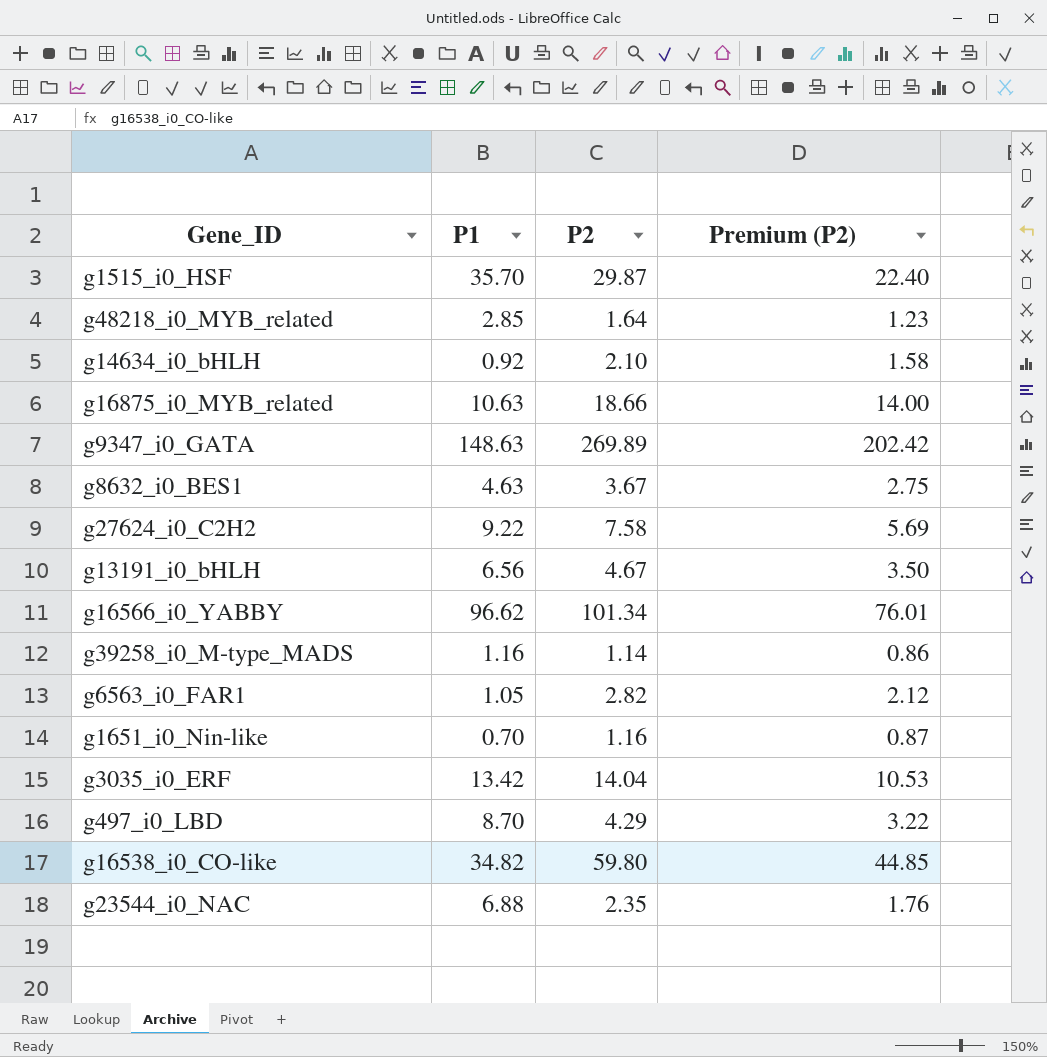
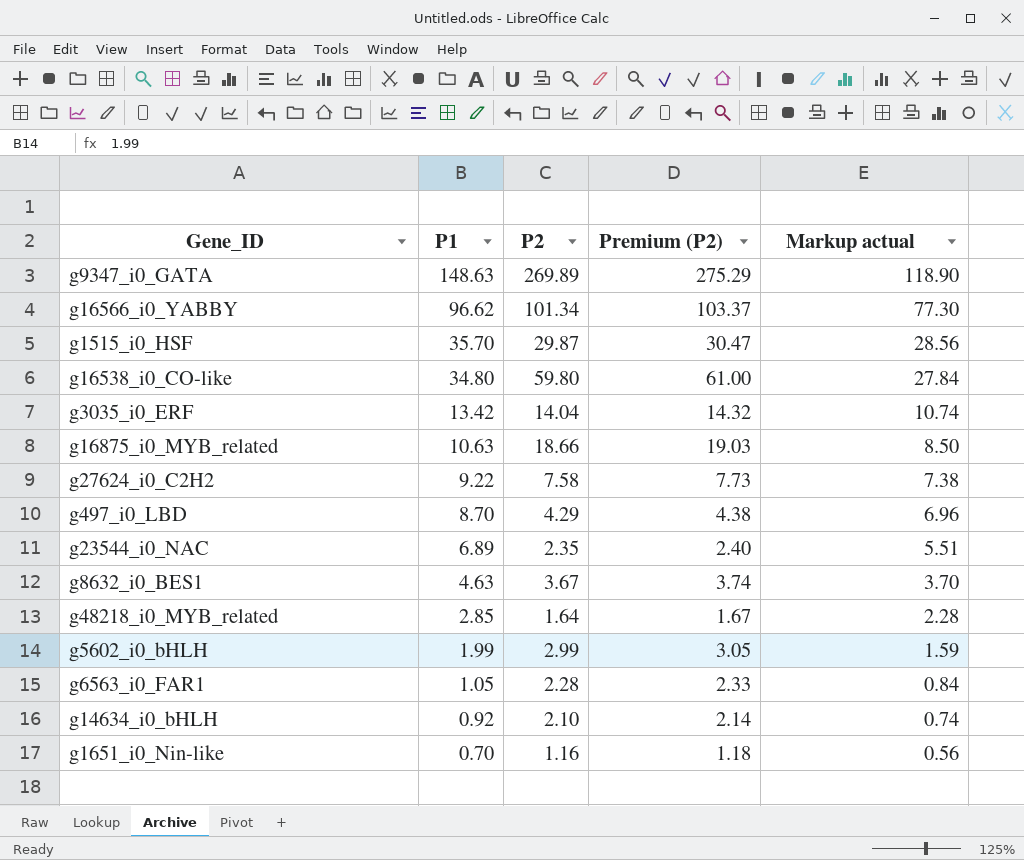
row order: none -> P1 descending
column Premium (P2) | formula: [P2] * 0.75 -> [P2] * 1.02
column Markup actual | formula: none -> [P1] * 0.8
row g13191_i0_bHLH: 6.56 | 4.67 | 3.50 -> none
row g39258_i0_M-type_MADS: 1.16 | 1.14 | 0.86 -> none
g16538_i0_CO-like | P1: 34.82 -> 34.80
g23544_i0_NAC | P1: 6.88 -> 6.89
row g5602_i0_bHLH: none -> 1.99 | 2.99 | 3.05 | 1.59
g6563_i0_FAR1 | P2: 2.82 -> 2.28

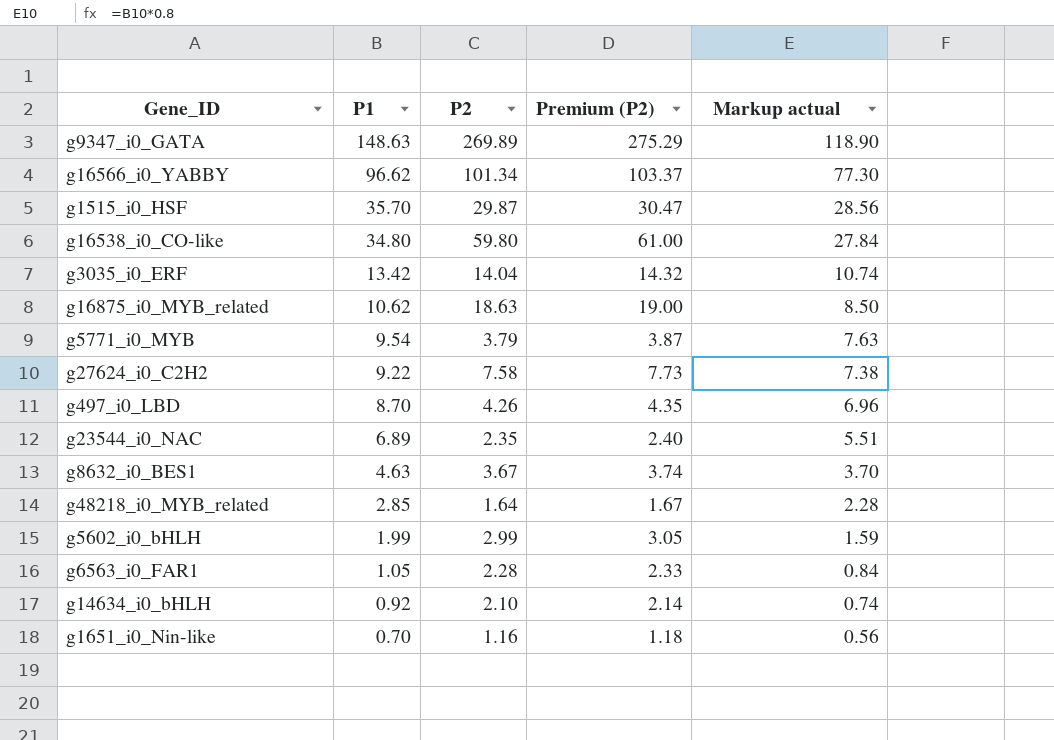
g16875_i0_MYB_related | P1: 10.63 -> 10.62
g16875_i0_MYB_related | P2: 18.66 -> 18.63
g16875_i0_MYB_related | Premium (P2): 19.03 -> 19.00
row g5771_i0_MYB: none -> 9.54 | 3.79 | 3.87 | 7.63
g497_i0_LBD | P2: 4.29 -> 4.26
g497_i0_LBD | Premium (P2): 4.38 -> 4.35

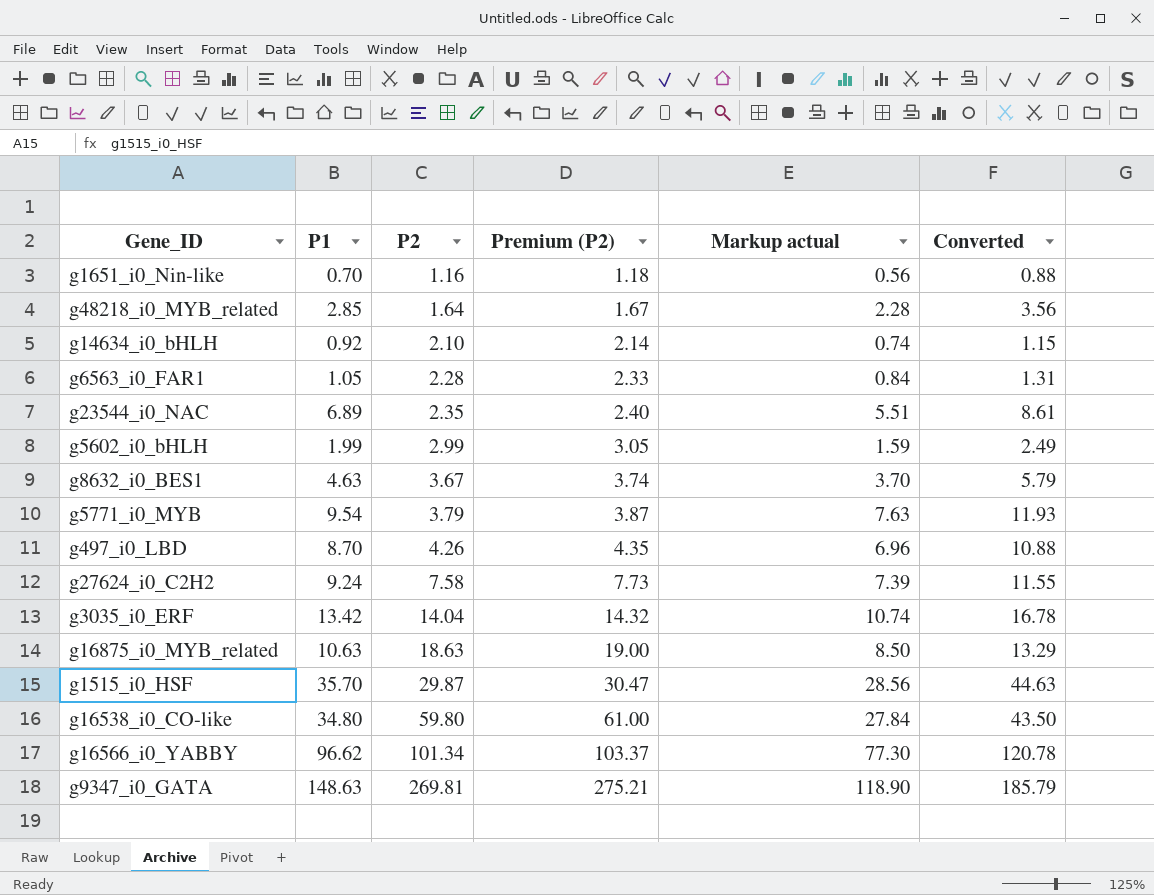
row order: P1 descending -> P2 ascending
column Converted | formula: none -> [P1] * 1.25
g27624_i0_C2H2 | P1: 9.22 -> 9.24
g27624_i0_C2H2 | Markup actual: 7.38 -> 7.39
g16875_i0_MYB_related | P1: 10.62 -> 10.63
g9347_i0_GATA | P2: 269.89 -> 269.81
g9347_i0_GATA | Premium (P2): 275.29 -> 275.21

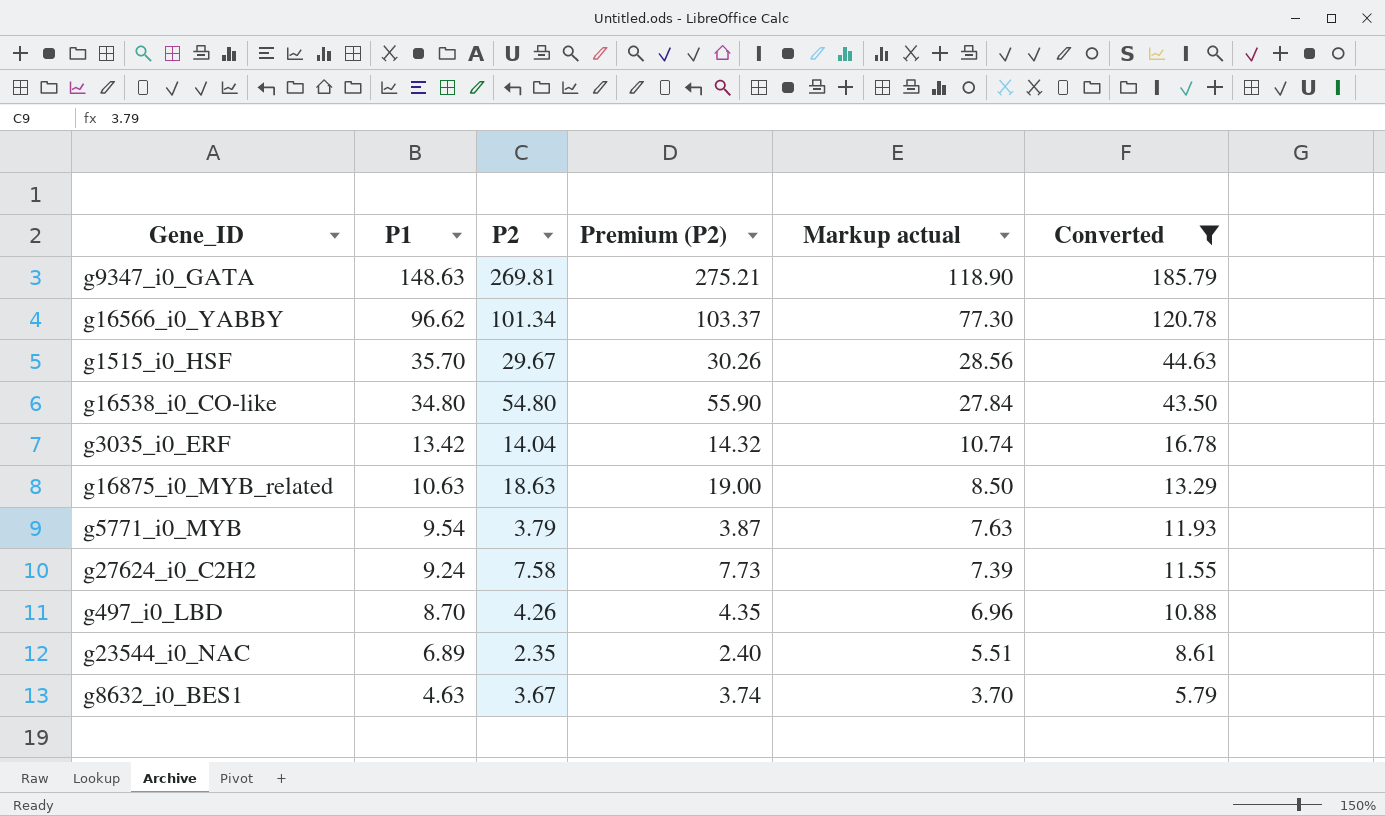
filter: none -> Converted >= 5.79
row order: P2 ascending -> P1 descending
g1515_i0_HSF | P2: 29.87 -> 29.67
g1515_i0_HSF | Premium (P2): 30.47 -> 30.26
g16538_i0_CO-like | P2: 59.80 -> 54.80
g16538_i0_CO-like | Premium (P2): 61.00 -> 55.90

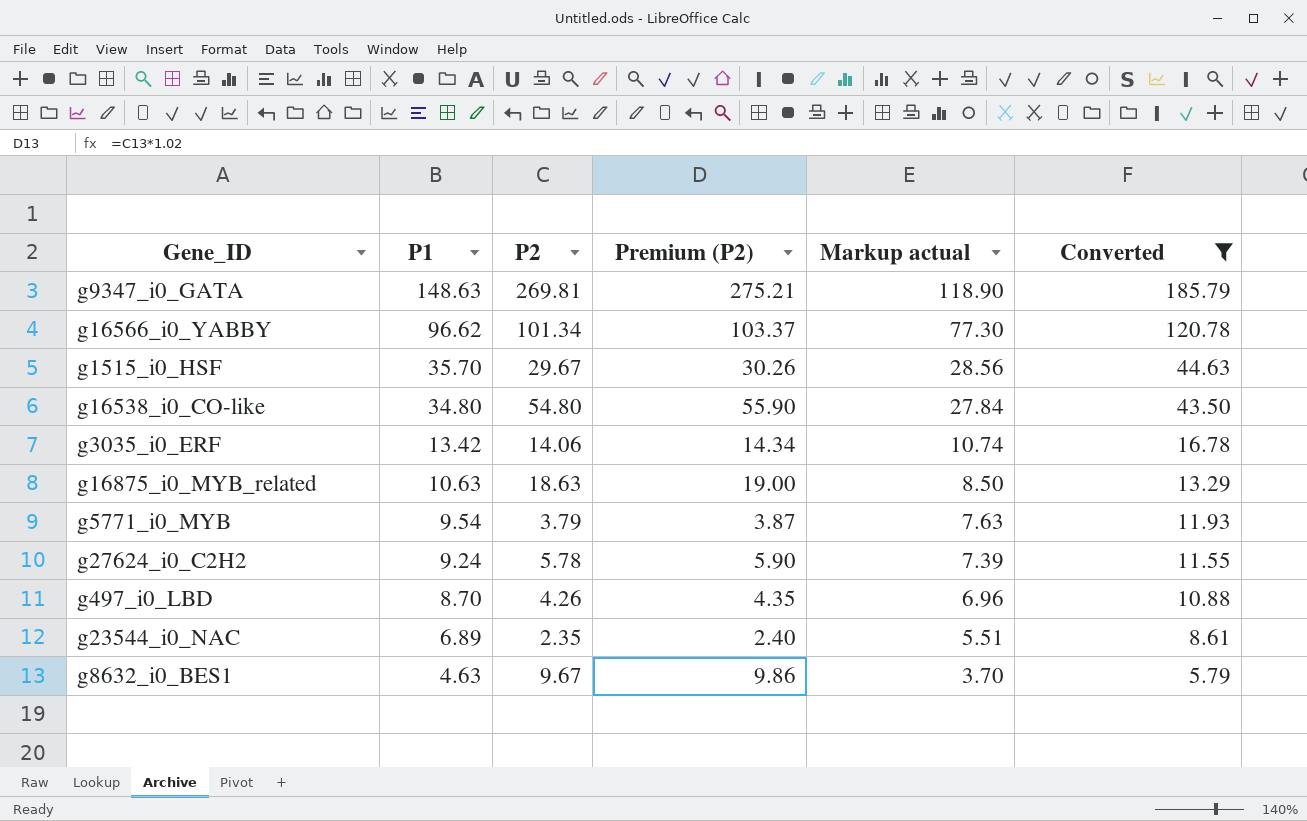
g3035_i0_ERF | P2: 14.04 -> 14.06
g3035_i0_ERF | Premium (P2): 14.32 -> 14.34
g27624_i0_C2H2 | P2: 7.58 -> 5.78
g27624_i0_C2H2 | Premium (P2): 7.73 -> 5.90
g8632_i0_BES1 | P2: 3.67 -> 9.67
g8632_i0_BES1 | Premium (P2): 3.74 -> 9.86

